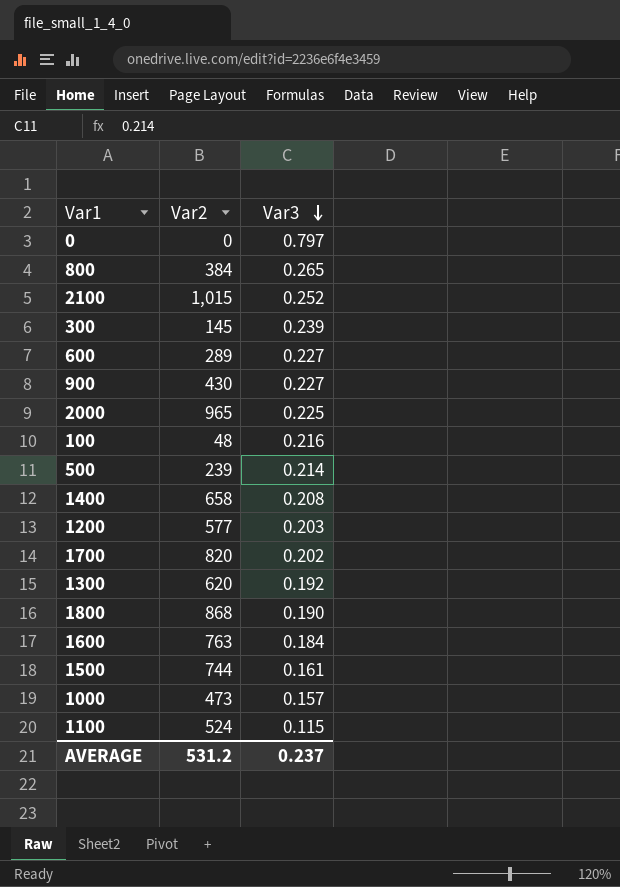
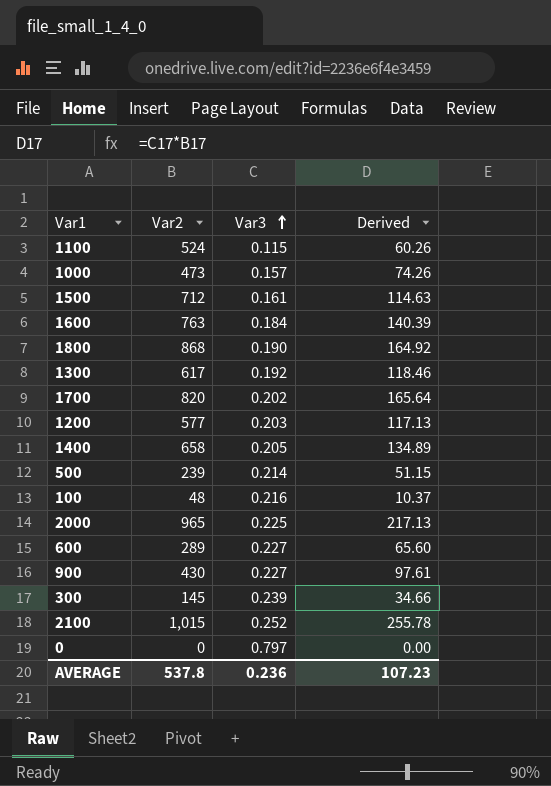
row order: Var3 descending -> Var3 ascending
column Derived | formula: none -> [Var2] * [Var3]
row 800: 384 | 0.265 -> none
1500 | Var2: 744 -> 712
1300 | Var2: 620 -> 617
1400 | Var3: 0.208 -> 0.205
AVERAGE | Var2: 531.2 -> 537.8
AVERAGE | Var3: 0.237 -> 0.236

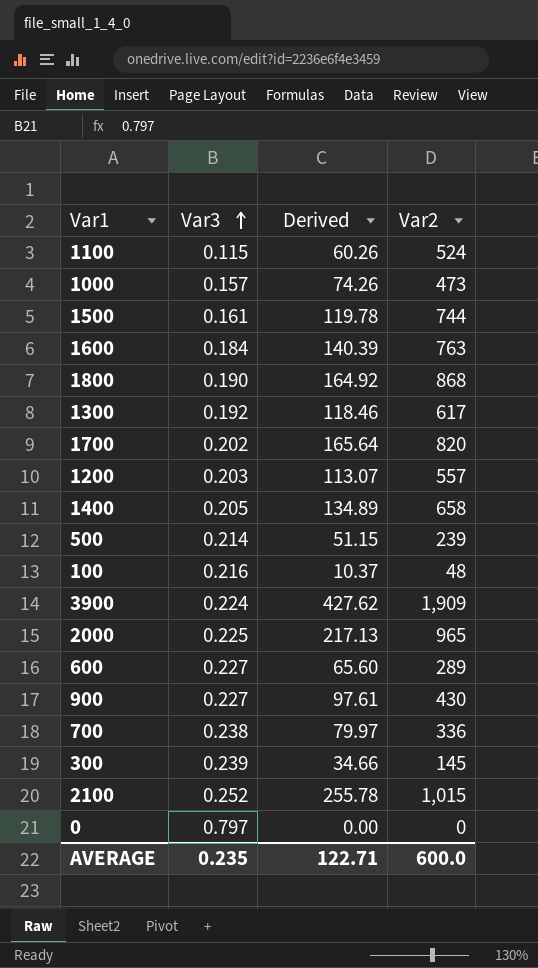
column Var2 | position: 2 -> 4
1500 | Derived: 114.63 -> 119.78
1500 | Var2: 712 -> 744
1200 | Derived: 117.13 -> 113.07
1200 | Var2: 577 -> 557
row 3900: none -> 0.224 | 427.62 | 1,909
row 700: none -> 0.238 | 79.97 | 336
AVERAGE | Var3: 0.236 -> 0.235
AVERAGE | Derived: 107.23 -> 122.71
AVERAGE | Var2: 537.8 -> 600.0

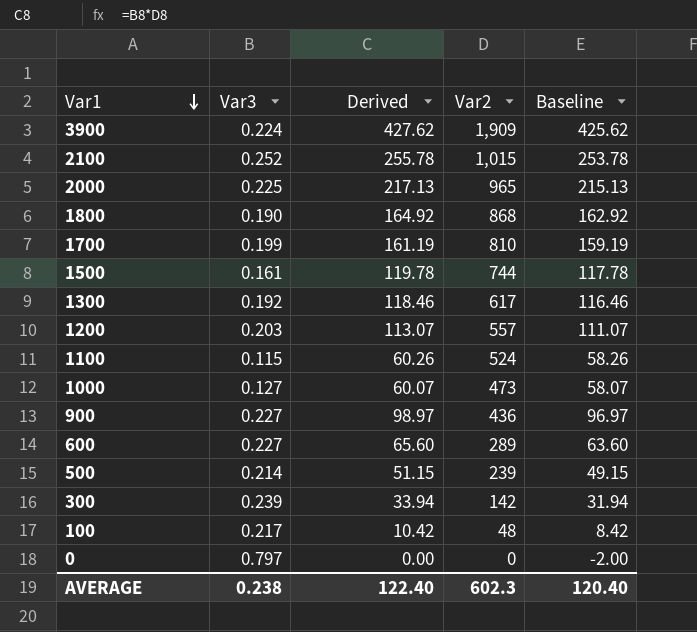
row order: Var3 ascending -> Var1 descending
column Baseline | formula: none -> [Derived] - 2
row 1600: 0.184 | 140.39 | 763 -> none
row 1400: 0.205 | 134.89 | 658 -> none
row 700: 0.238 | 79.97 | 336 -> none
1700 | Var3: 0.202 -> 0.199
1700 | Derived: 165.64 -> 161.19
1700 | Var2: 820 -> 810
1000 | Var3: 0.157 -> 0.127
1000 | Derived: 74.26 -> 60.07
900 | Derived: 97.61 -> 98.97
900 | Var2: 430 -> 436
300 | Derived: 34.66 -> 33.94
300 | Var2: 145 -> 142
100 | Var3: 0.216 -> 0.217
100 | Derived: 10.37 -> 10.42
AVERAGE | Var3: 0.235 -> 0.238
AVERAGE | Derived: 122.71 -> 122.40
AVERAGE | Var2: 600.0 -> 602.3

